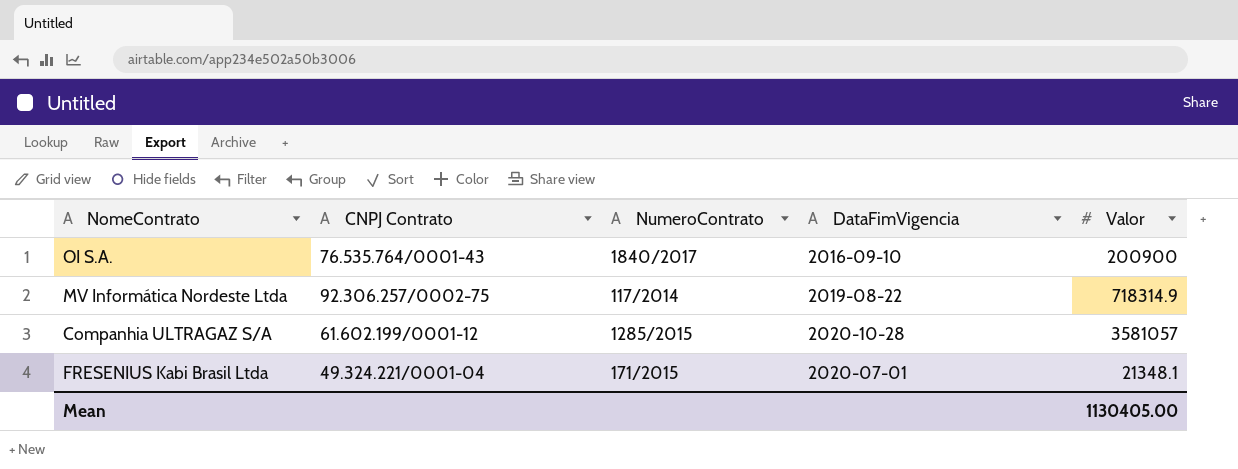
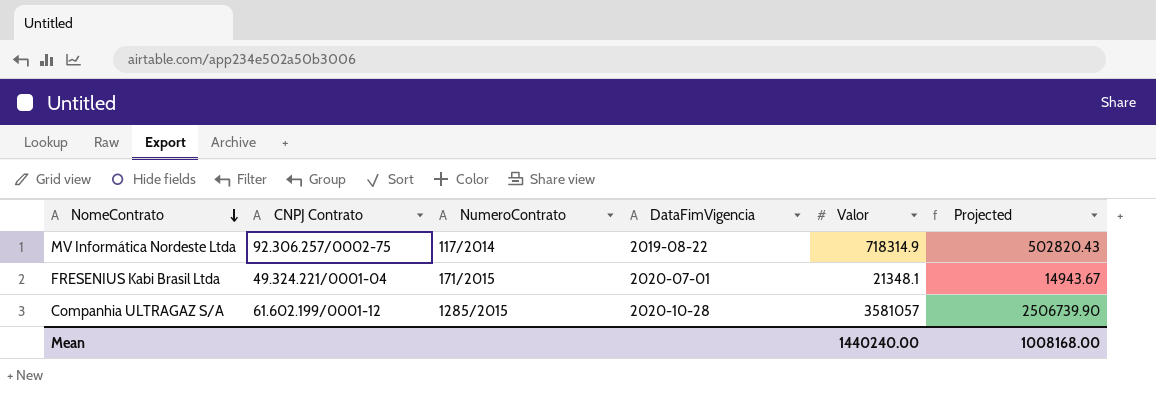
row order: none -> NomeContrato descending
column Projected | formula: none -> [Valor] * 0.7
row OI S.A.: 76.535.764/0001-43 | 1840/2017 | 2016-09-10 | 200900 -> none
Mean | Valor: 1130405.00 -> 1440240.00

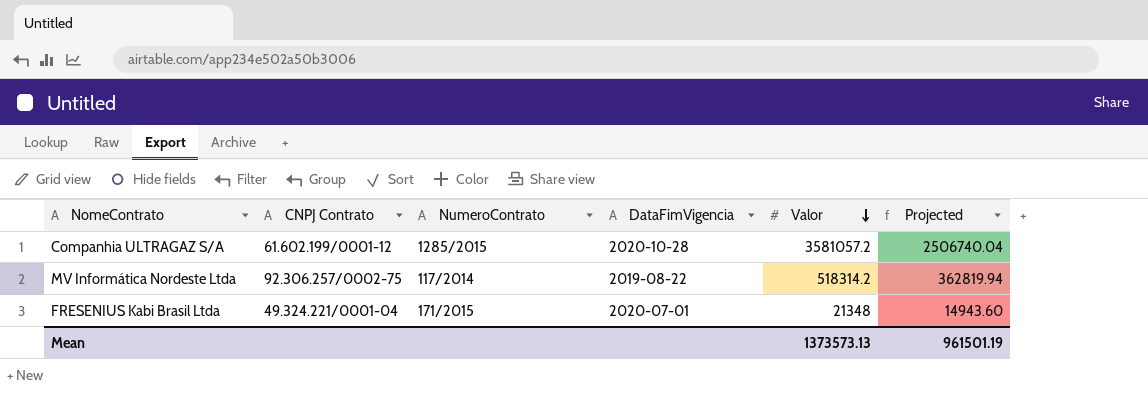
row order: NomeContrato descending -> Valor descending
Companhia ULTRAGAZ S/A | Valor: 3581057 -> 3581057.2
Companhia ULTRAGAZ S/A | Projected: 2506739.90 -> 2506740.04
MV Informática Nordeste Ltda | Valor: 718314.9 -> 518314.2
MV Informática Nordeste Ltda | Projected: 502820.43 -> 362819.94
FRESENIUS Kabi Brasil Ltda | Valor: 21348.1 -> 21348
FRESENIUS Kabi Brasil Ltda | Projected: 14943.67 -> 14943.60
Mean | Valor: 1440240.00 -> 1373573.13
Mean | Projected: 1008168.00 -> 961501.19

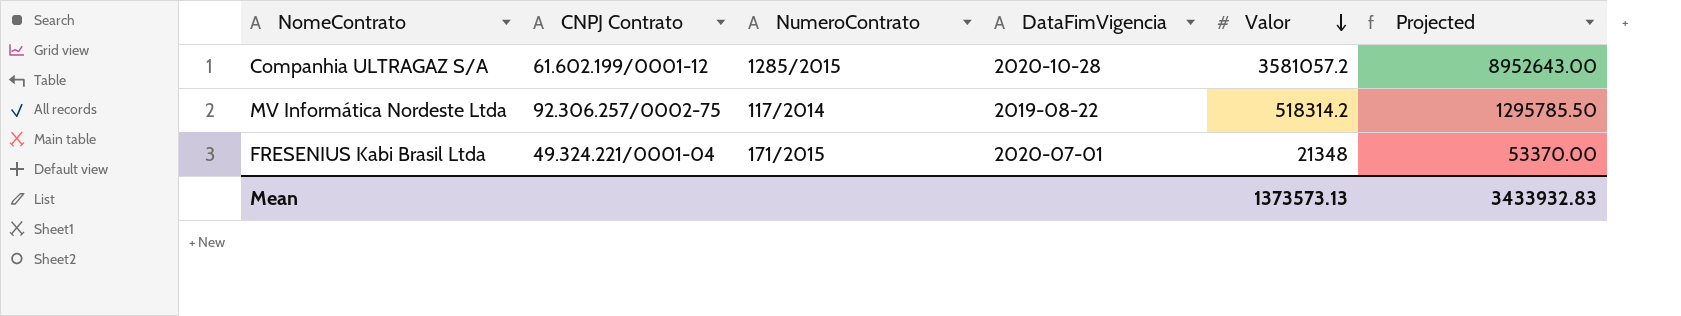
column Projected | formula: [Valor] * 0.7 -> [Valor] * 2.5
Mean | Projected: 961501.19 -> 3433932.83

